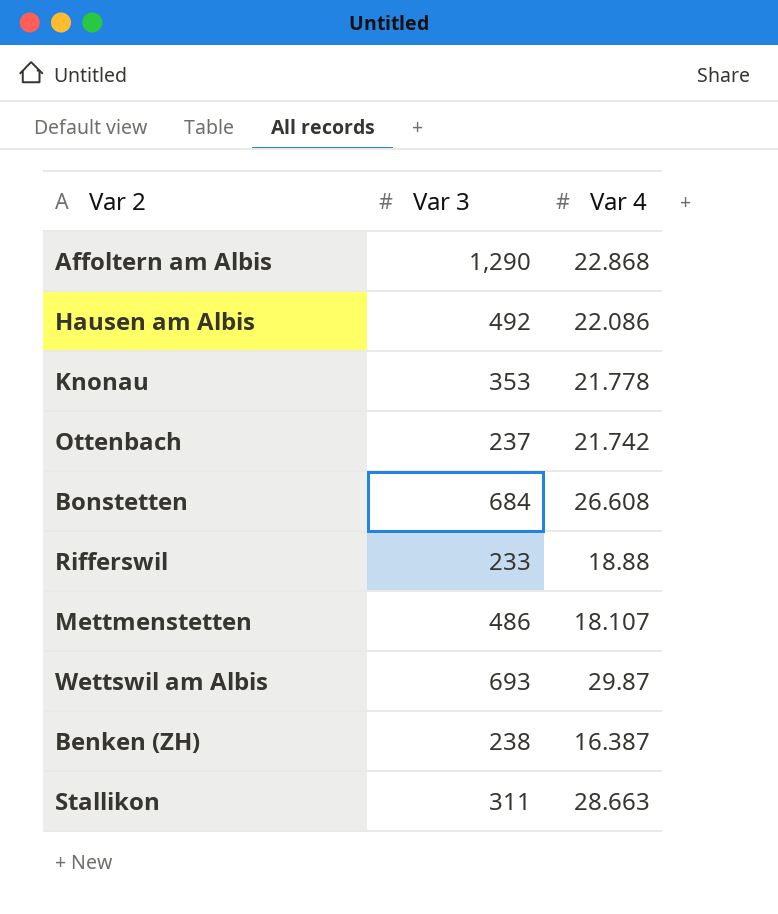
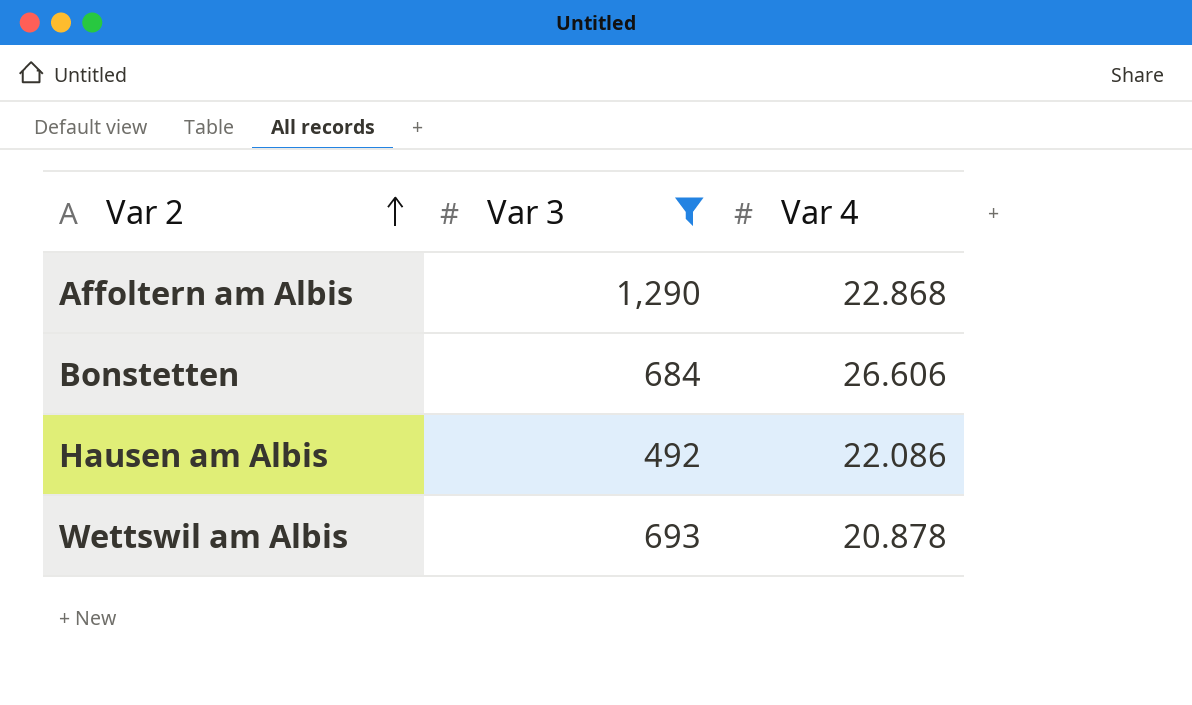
filter: none -> Var 3 >= 492
row order: none -> Var 2 ascending
Bonstetten | Var 4: 26.608 -> 26.606
Wettswil am Albis | Var 4: 29.87 -> 20.878

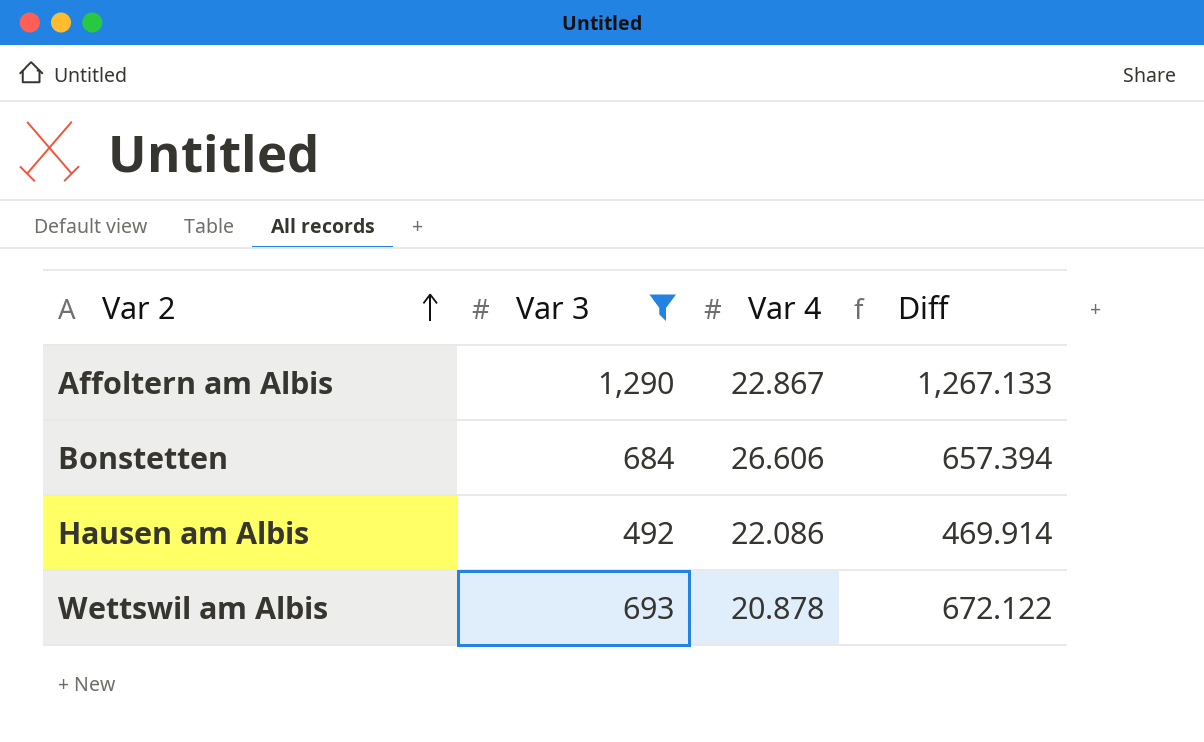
column Diff | formula: none -> [Var 3] - [Var 4]
Affoltern am Albis | Var 4: 22.868 -> 22.867

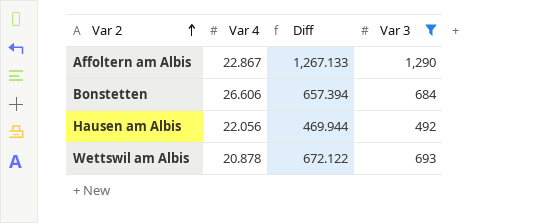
column Var 3 | position: 2 -> 4
Hausen am Albis | Var 4: 22.086 -> 22.056
Hausen am Albis | Diff: 469.914 -> 469.944

